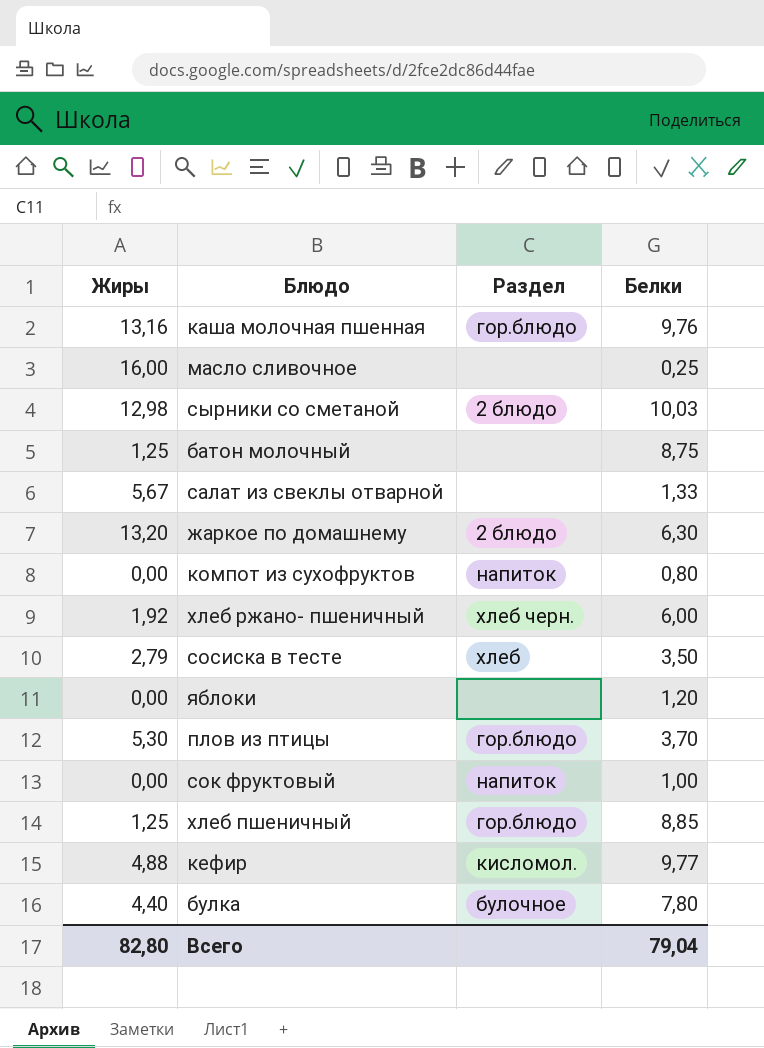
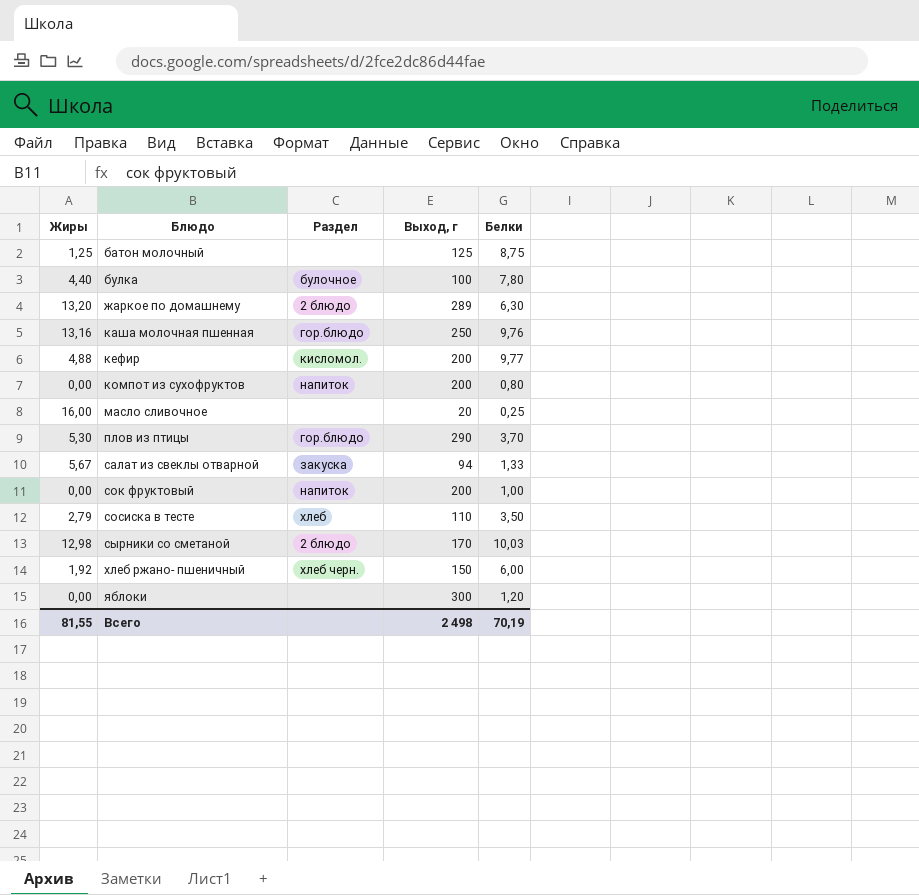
row order: none -> Блюдо ascending
column Выход, г | position: none -> 4
row хлеб пшеничный: 1,25 | гор.блюдо | 8,85 -> none
салат из свеклы отварной | Раздел: none -> закуска
Всего | Жиры: 82,80 -> 81,55
Всего | Белки: 79,04 -> 70,19

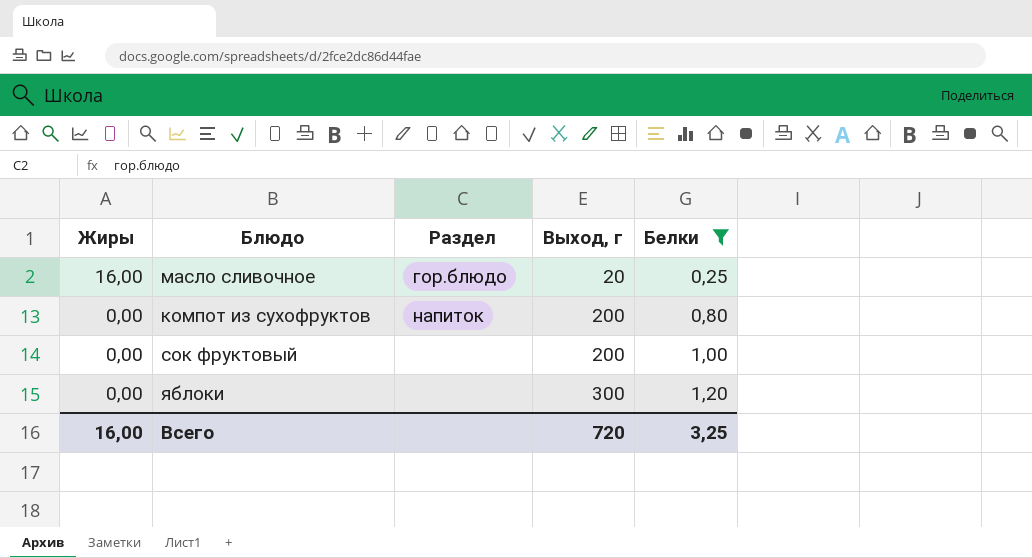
filter: none -> Белки <= 1,20
row order: Блюдо ascending -> Жиры descending
масло сливочное | Раздел: none -> гор.блюдо
сок фруктовый | Раздел: напиток -> none
Всего | Жиры: 81,55 -> 16,00
Всего | Выход, г: 2 498 -> 720
Всего | Белки: 70,19 -> 3,25

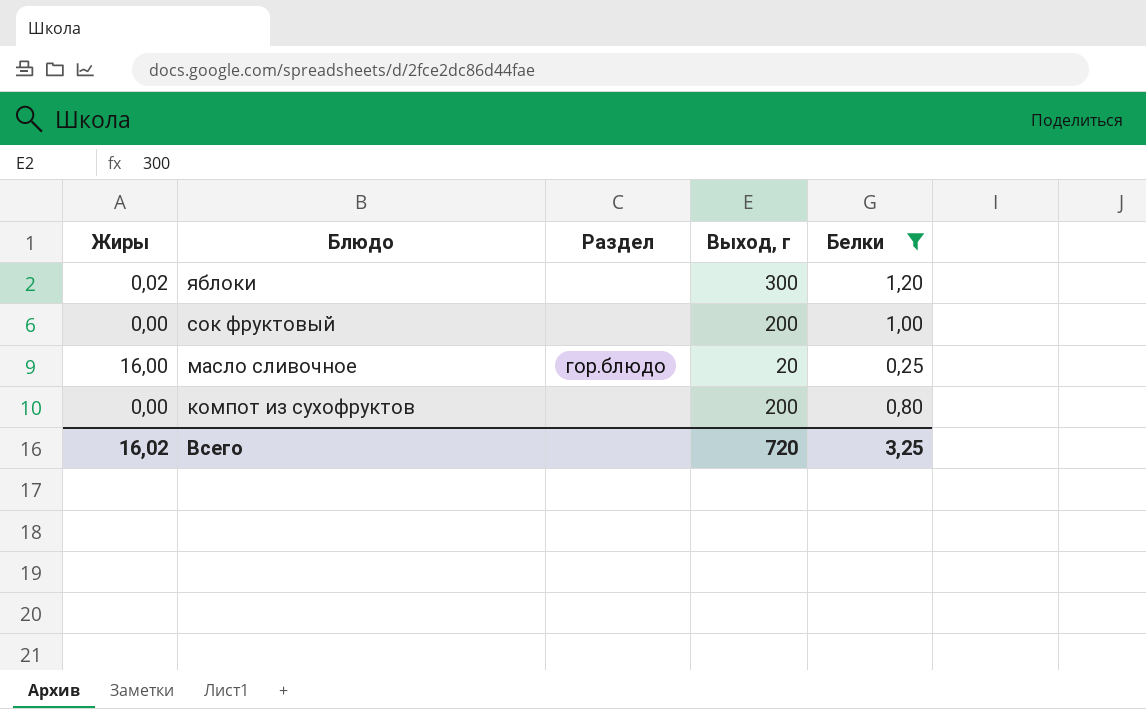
row order: Жиры descending -> Блюдо descending
яблоки | Жиры: 0,00 -> 0,02
компот из сухофруктов | Раздел: напиток -> none
Всего | Жиры: 16,00 -> 16,02

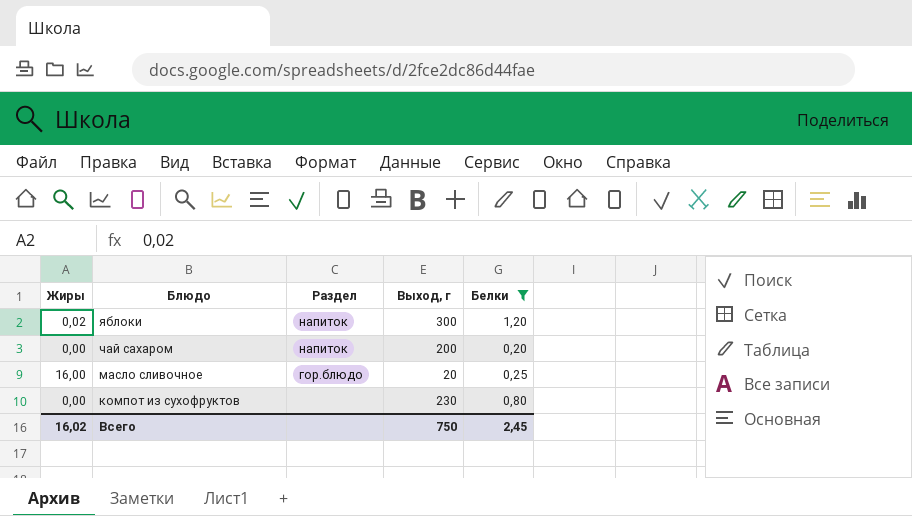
row сок фруктовый: 0,00 | none | 200 | 1,00 -> none
яблоки | Раздел: none -> напиток
row чай сахаром: none -> 0,00 | напиток | 200 | 0,20
компот из сухофруктов | Выход, г: 200 -> 230
Всего | Выход, г: 720 -> 750
Всего | Белки: 3,25 -> 2,45

